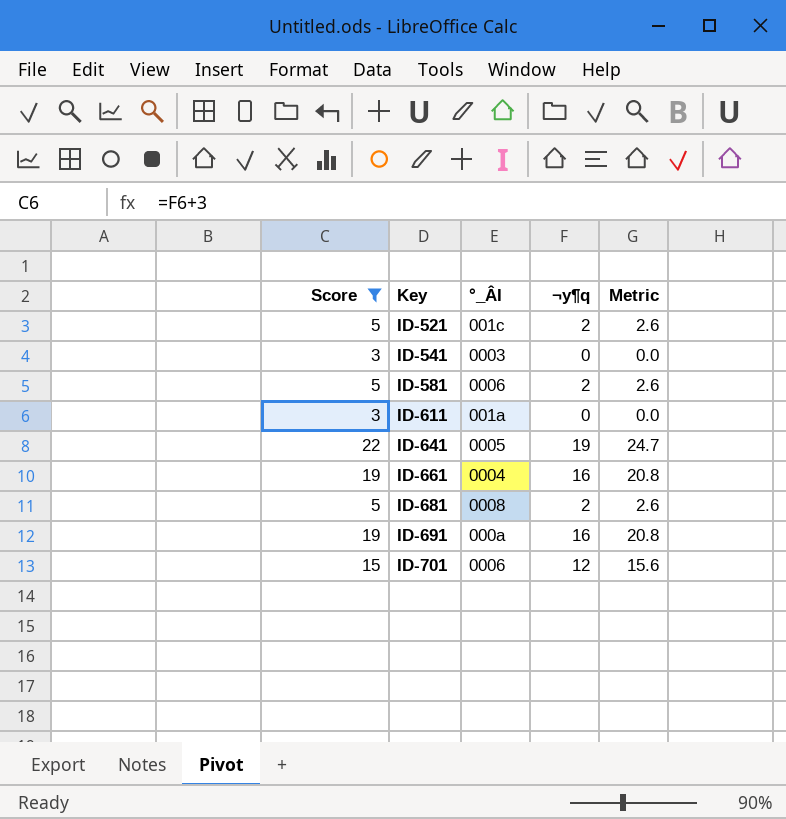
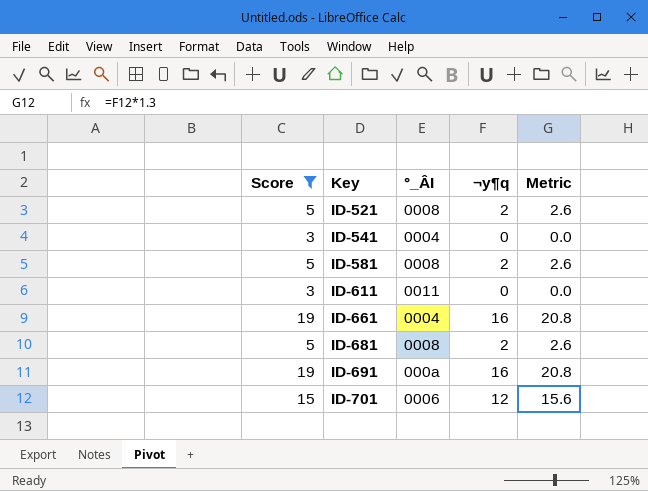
row ID-641: 22 | 0005 | 19 | 24.7 -> none
ID-521 | °_ÂI: 001c -> 0008
ID-541 | °_ÂI: 0003 -> 0004
ID-581 | °_ÂI: 0006 -> 0008
ID-611 | °_ÂI: 001a -> 0011

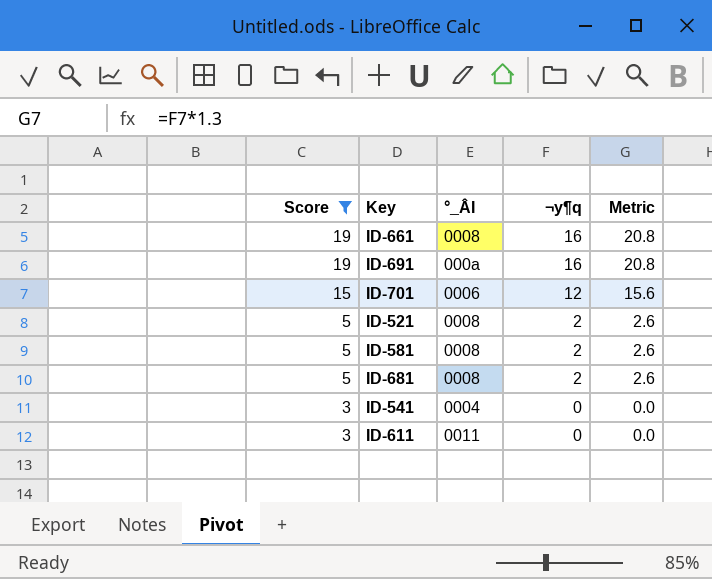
row order: Key ascending -> Score descending
ID-661 | °_ÂI: 0004 -> 0008

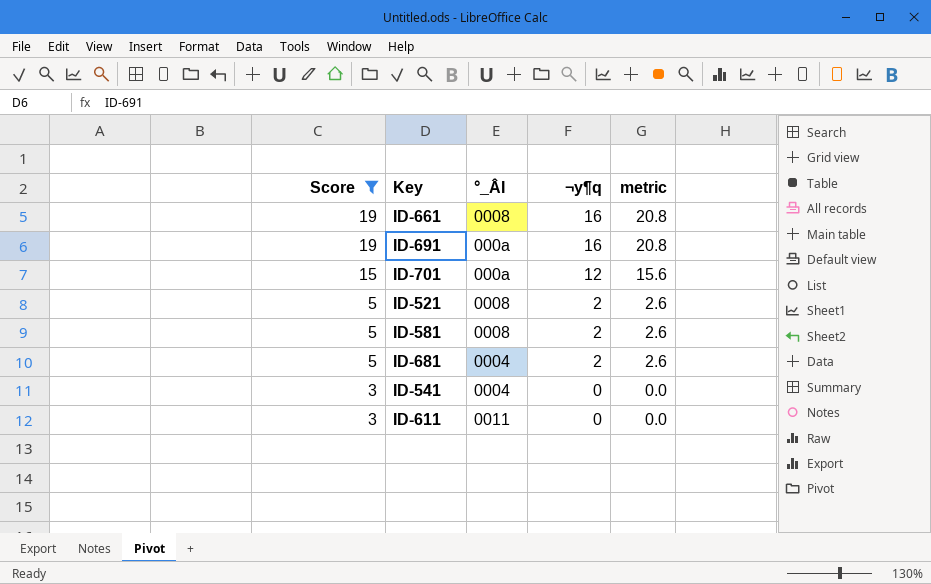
column name: Metric -> metric
ID-701 | °_ÂI: 0006 -> 000a
ID-681 | °_ÂI: 0008 -> 0004

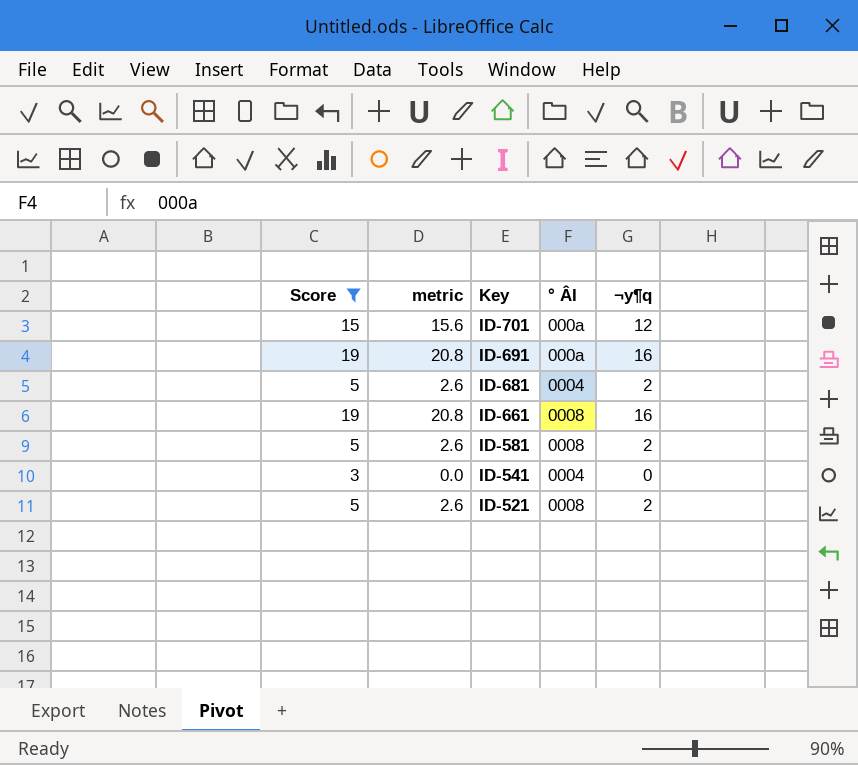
row order: Score descending -> Key descending
column metric | position: 5 -> 2
column name: °_ÂI -> ° ÂI
row ID-611: 3 | 0011 | 0 | 0.0 -> none

